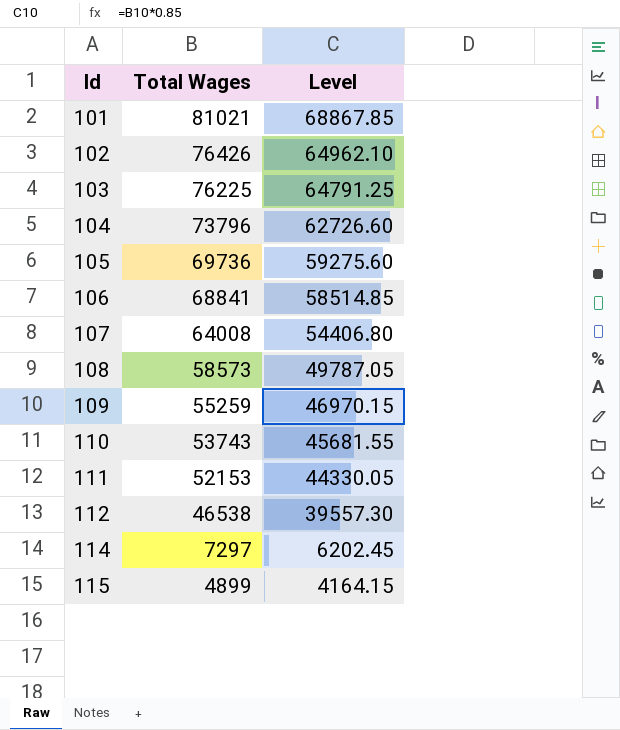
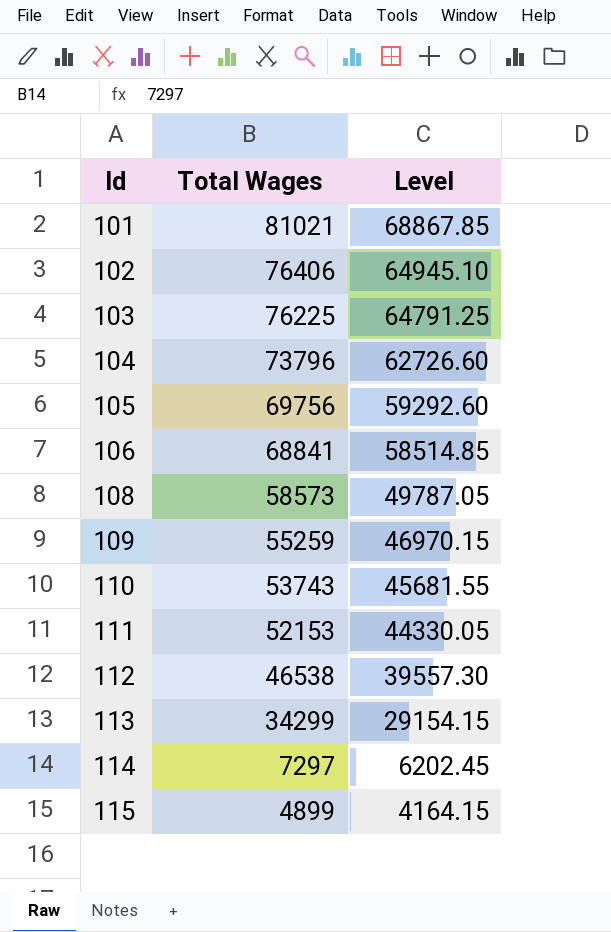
row 107: 64008 | 54406.80 -> none
102 | Total Wages: 76426 -> 76406
102 | Level: 64962.10 -> 64945.10
105 | Total Wages: 69736 -> 69756
105 | Level: 59275.60 -> 59292.60
row 113: none -> 34299 | 29154.15

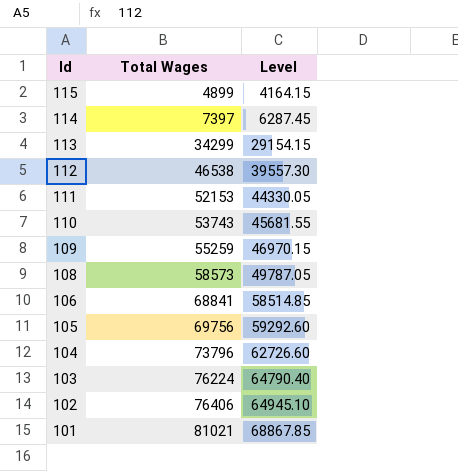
row order: Id ascending -> Id descending
114 | Total Wages: 7297 -> 7397
114 | Level: 6202.45 -> 6287.45
103 | Total Wages: 76225 -> 76224
103 | Level: 64791.25 -> 64790.40

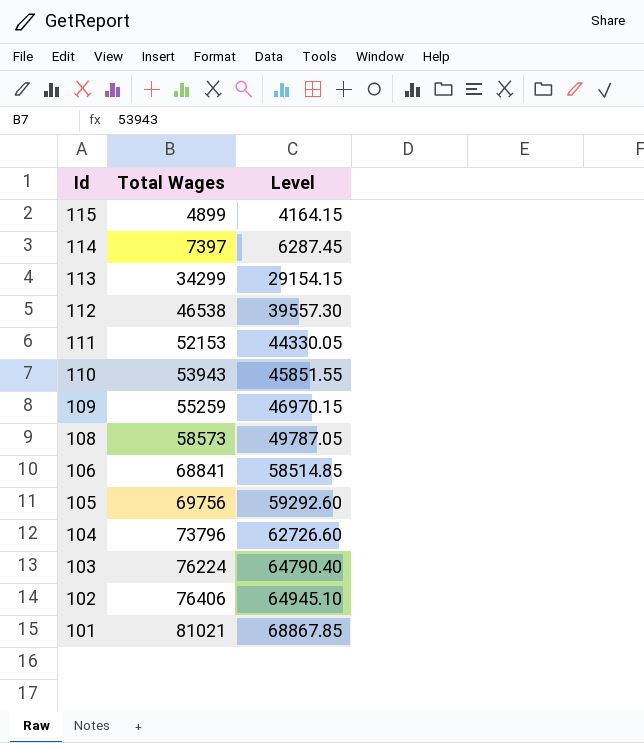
110 | Total Wages: 53743 -> 53943
110 | Level: 45681.55 -> 45851.55

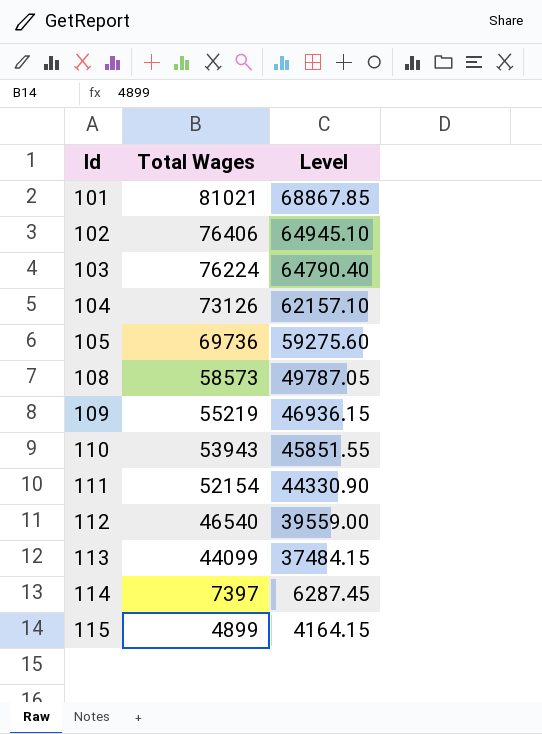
row order: Id descending -> Id ascending
row 106: 68841 | 58514.85 -> none
104 | Total Wages: 73796 -> 73126
104 | Level: 62726.60 -> 62157.10
105 | Total Wages: 69756 -> 69736
105 | Level: 59292.60 -> 59275.60
109 | Total Wages: 55259 -> 55219
109 | Level: 46970.15 -> 46936.15
111 | Total Wages: 52153 -> 52154
111 | Level: 44330.05 -> 44330.90
112 | Total Wages: 46538 -> 46540
112 | Level: 39557.30 -> 39559.00
113 | Total Wages: 34299 -> 44099
113 | Level: 29154.15 -> 37484.15

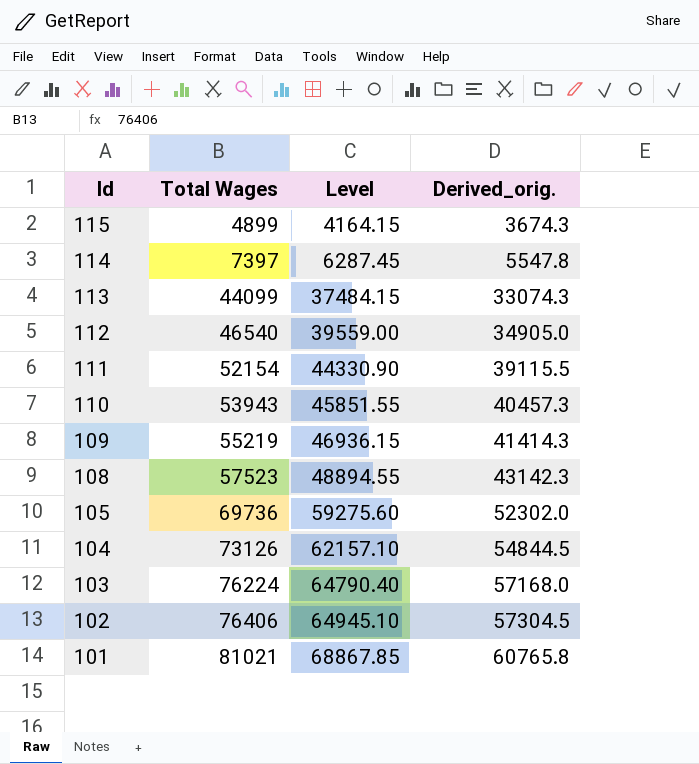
row order: Id ascending -> Id descending
column Derived_orig. | formula: none -> [Total Wages] * 0.75
108 | Total Wages: 58573 -> 57523
108 | Level: 49787.05 -> 48894.55

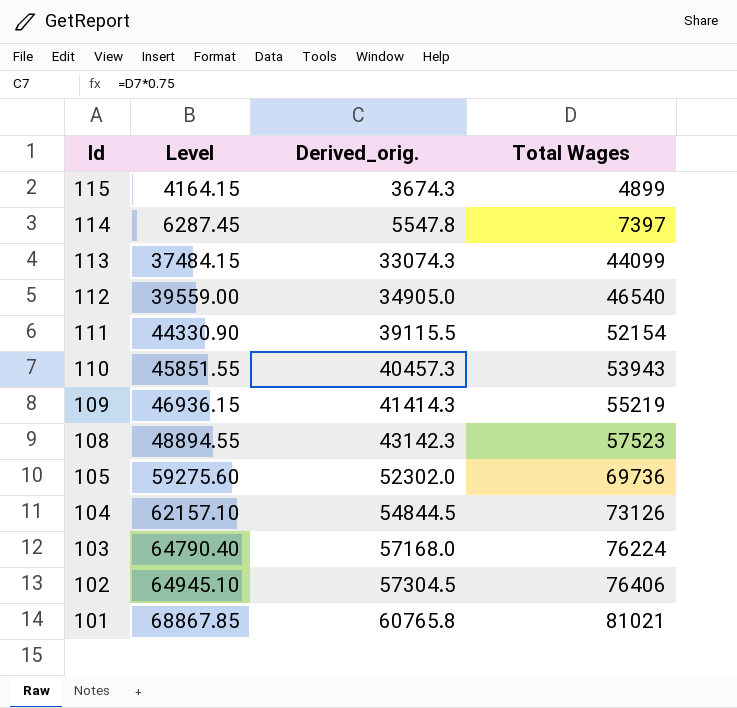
column Total Wages | position: 2 -> 4

